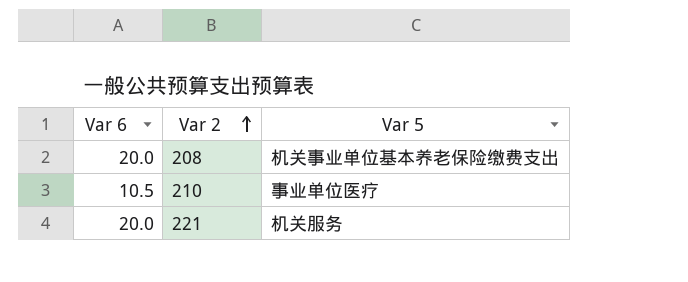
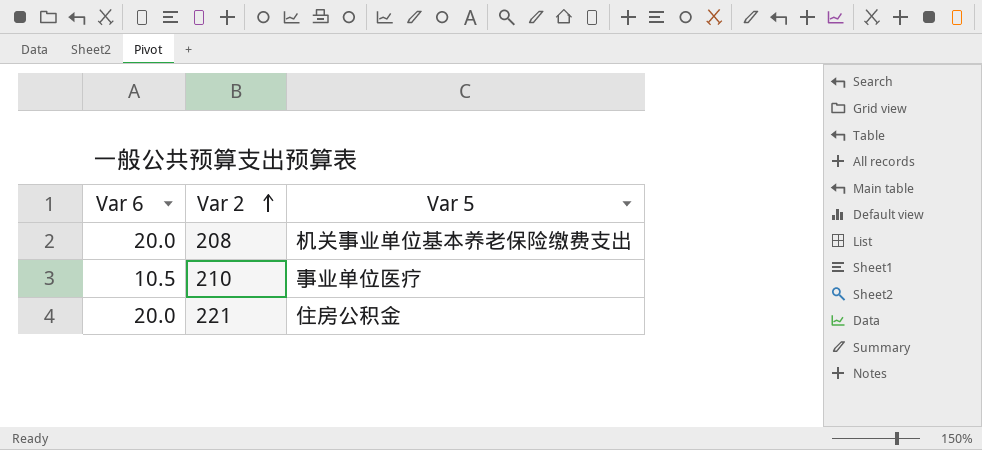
221 | Var 5: 机关服务 -> 住房公积金

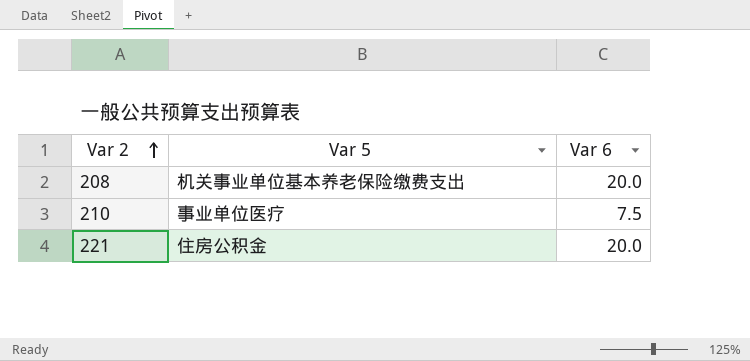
column Var 6 | position: 1 -> 3
210 | Var 6: 10.5 -> 7.5

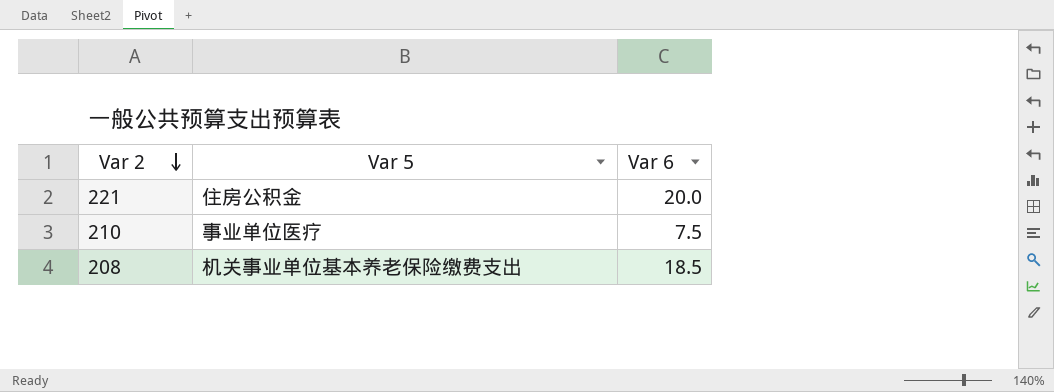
row order: Var 2 ascending -> Var 2 descending
208 | Var 6: 20.0 -> 18.5

